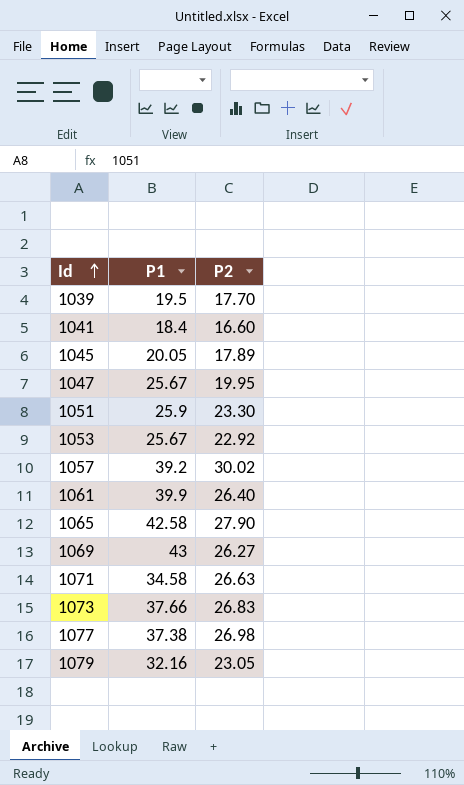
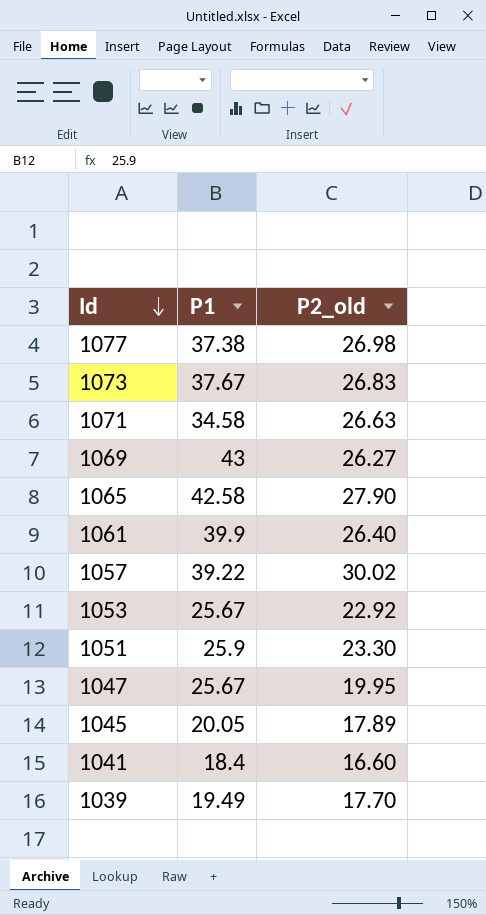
row order: Id ascending -> Id descending
column name: P2 -> P2_old
row 1079: 32.16 | 23.05 -> none
1073 | P1: 37.66 -> 37.67
1057 | P1: 39.2 -> 39.22
1039 | P1: 19.5 -> 19.49

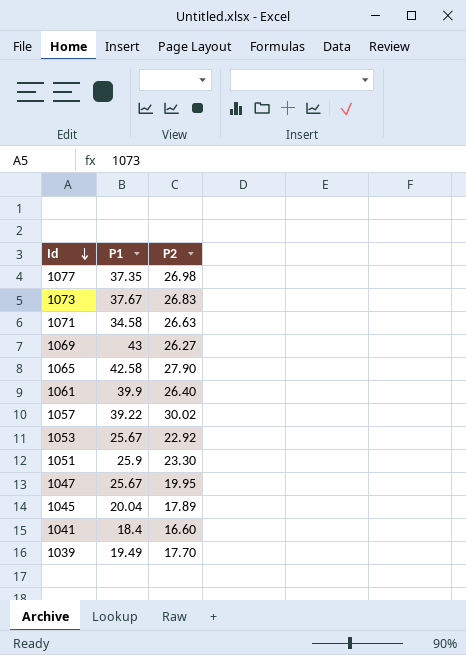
column name: P2_old -> P2
1077 | P1: 37.38 -> 37.35
1045 | P1: 20.05 -> 20.04

